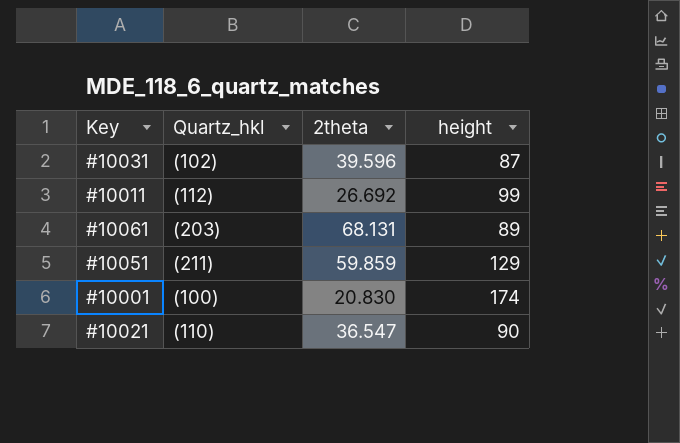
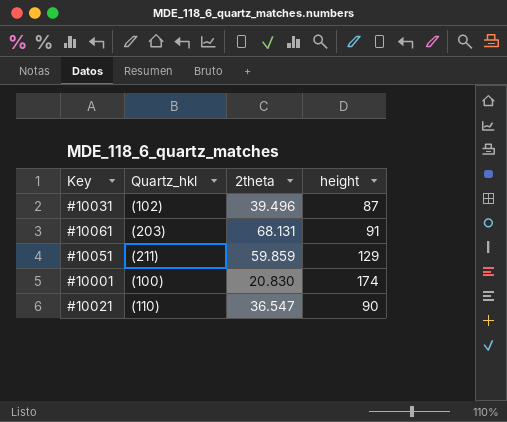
row #10011: (112) | 26.692 | 99 -> none
#10031 | 2theta: 39.596 -> 39.496
#10061 | height: 89 -> 91

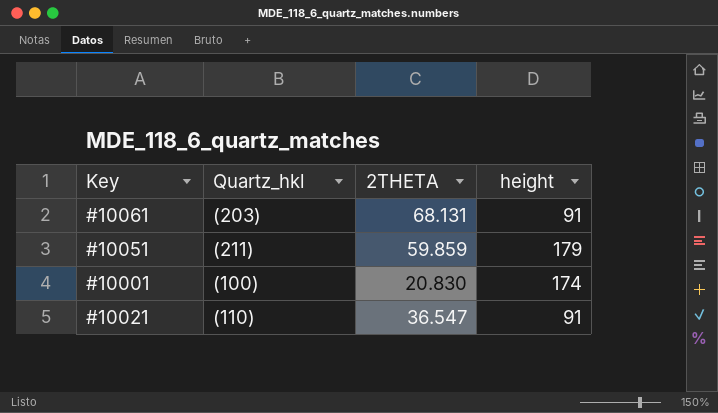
column name: 2theta -> 2THETA
row #10031: (102) | 39.496 | 87 -> none
#10051 | height: 129 -> 179
#10021 | height: 90 -> 91

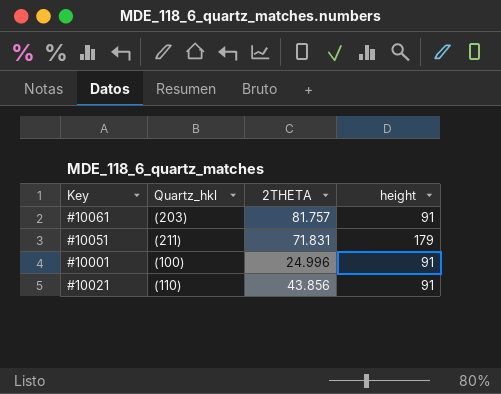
#10061 | 2THETA: 68.131 -> 81.757
#10051 | 2THETA: 59.859 -> 71.831
#10001 | 2THETA: 20.830 -> 24.996
#10001 | height: 174 -> 91
#10021 | 2THETA: 36.547 -> 43.856

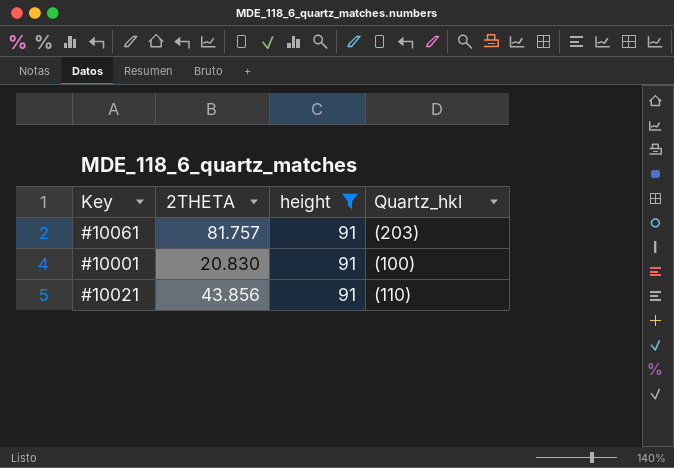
filter: none -> height = 91
column Quartz_hkl | position: 2 -> 4
#10001 | 2THETA: 24.996 -> 20.830

